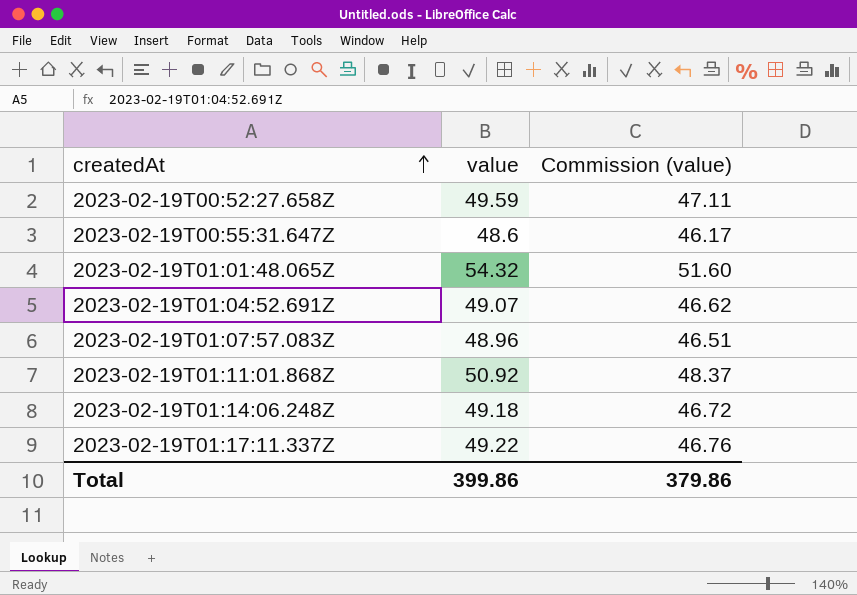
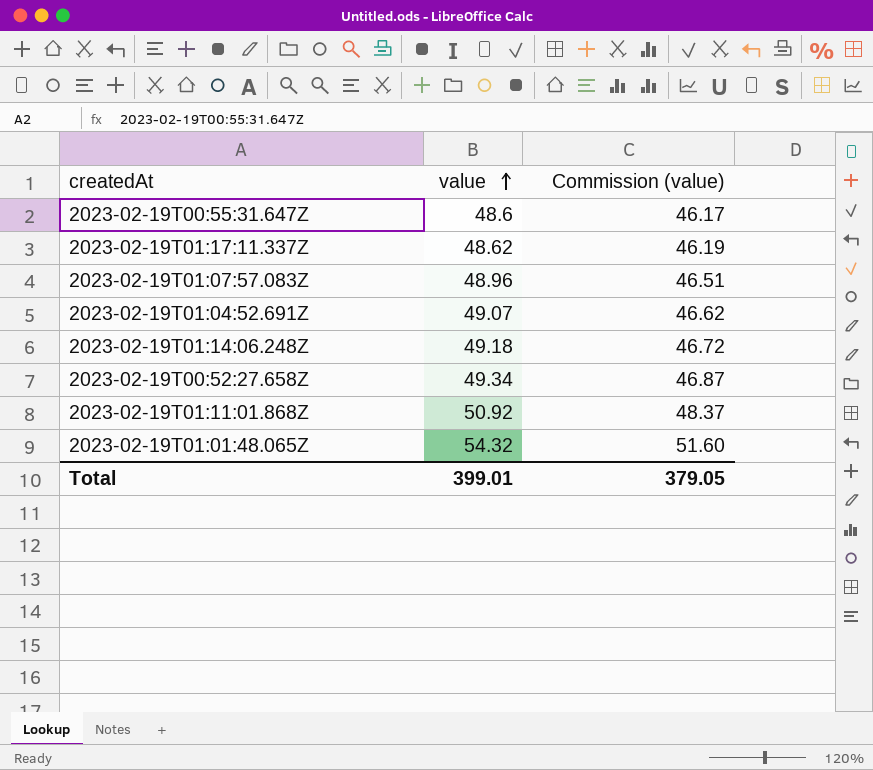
row order: createdAt ascending -> value ascending
2023-02-19T01:17:11.337Z | value: 49.22 -> 48.62
2023-02-19T01:17:11.337Z | Commission (value): 46.76 -> 46.19
2023-02-19T00:52:27.658Z | value: 49.59 -> 49.34
2023-02-19T00:52:27.658Z | Commission (value): 47.11 -> 46.87
Total | value: 399.86 -> 399.01
Total | Commission (value): 379.86 -> 379.05

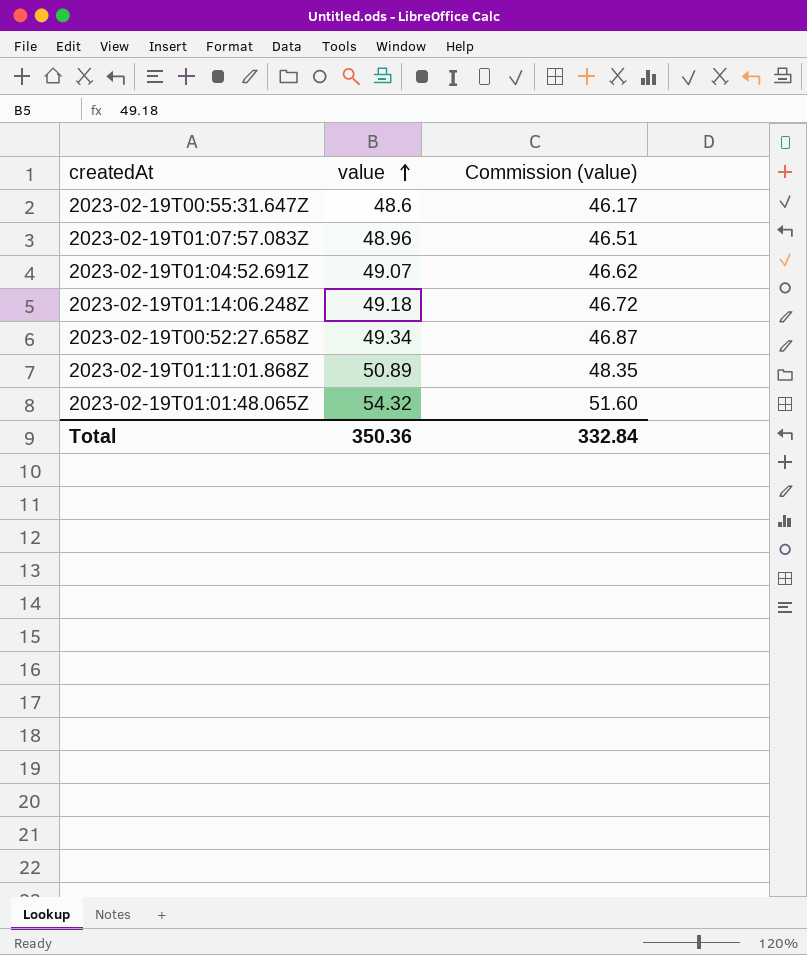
row 2023-02-19T01:17:11.337Z: 48.62 | 46.19 -> none
2023-02-19T01:11:01.868Z | value: 50.92 -> 50.89
2023-02-19T01:11:01.868Z | Commission (value): 48.37 -> 48.35
Total | value: 399.01 -> 350.36
Total | Commission (value): 379.05 -> 332.84

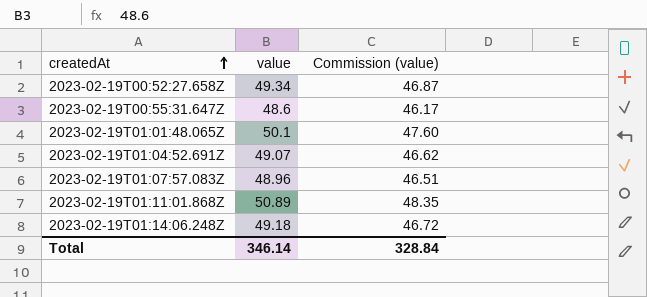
row order: value ascending -> createdAt ascending
2023-02-19T01:01:48.065Z | value: 54.32 -> 50.1
2023-02-19T01:01:48.065Z | Commission (value): 51.60 -> 47.60
Total | value: 350.36 -> 346.14
Total | Commission (value): 332.84 -> 328.84

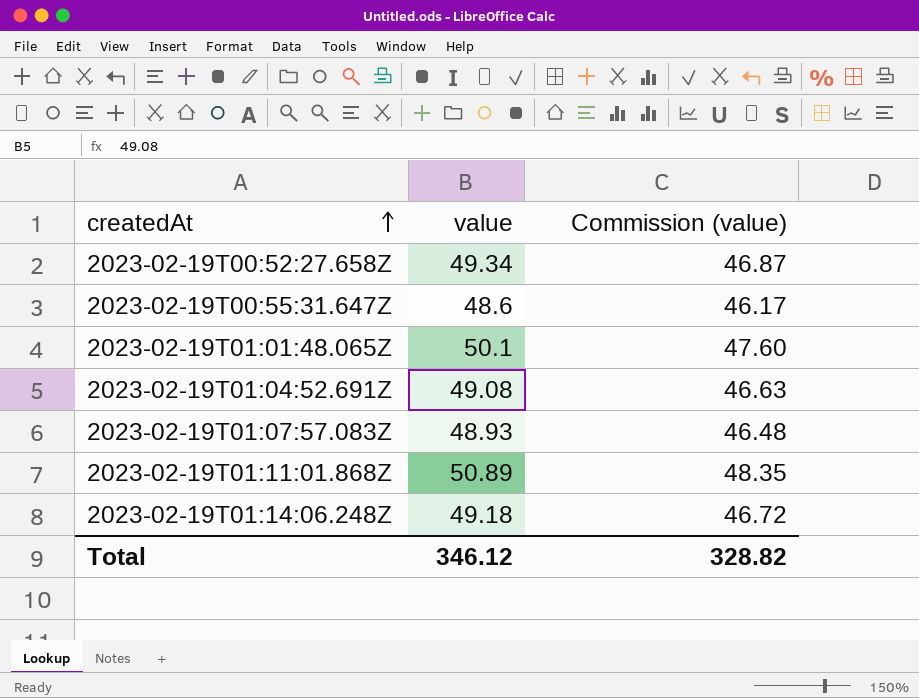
2023-02-19T01:04:52.691Z | value: 49.07 -> 49.08
2023-02-19T01:04:52.691Z | Commission (value): 46.62 -> 46.63
2023-02-19T01:07:57.083Z | value: 48.96 -> 48.93
2023-02-19T01:07:57.083Z | Commission (value): 46.51 -> 46.48
Total | value: 346.14 -> 346.12
Total | Commission (value): 328.84 -> 328.82

